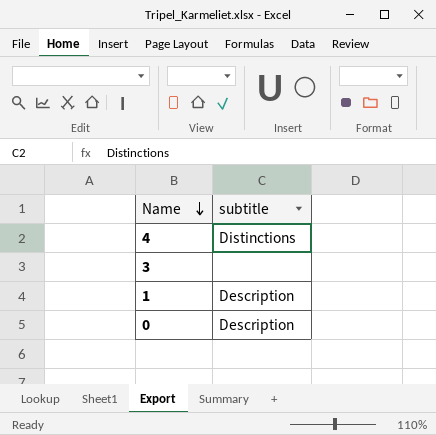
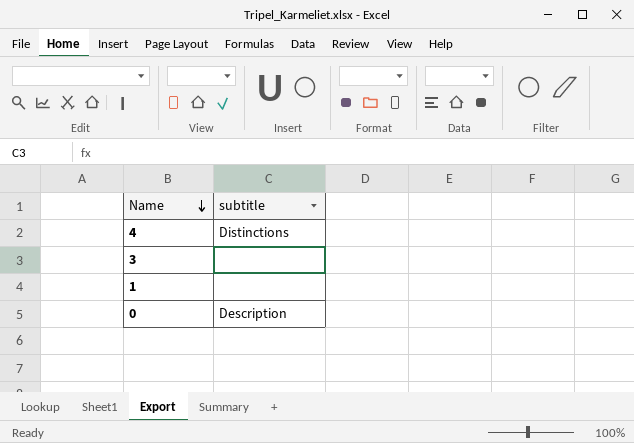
1 | subtitle: Description -> none

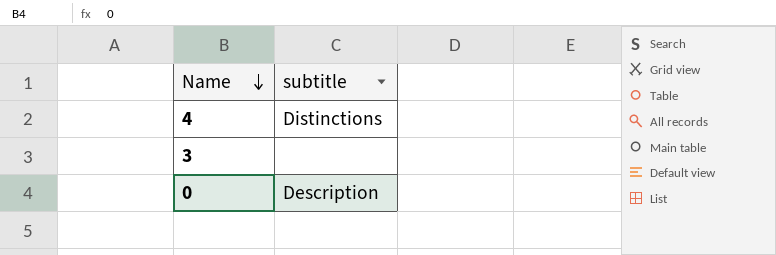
row 1: none -> none

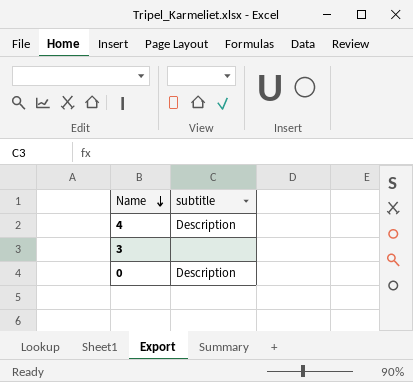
4 | subtitle: Distinctions -> Description

